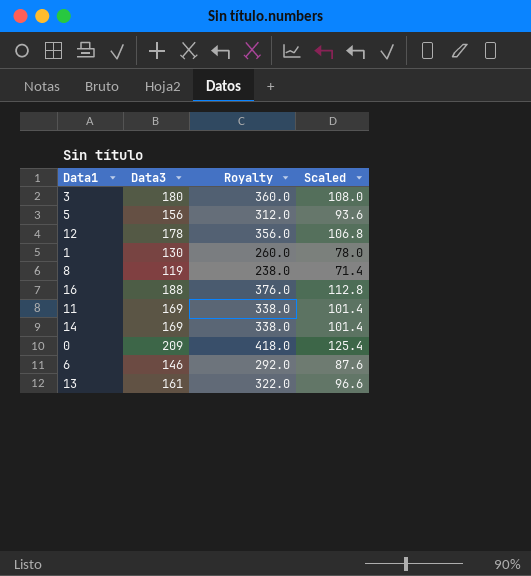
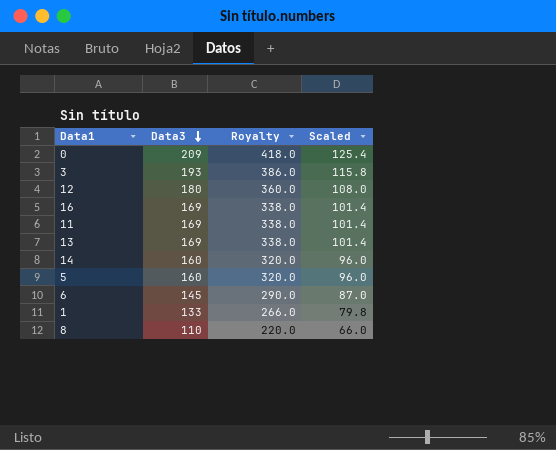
row order: none -> Data3 descending
3 | Data3: 180 -> 193
3 | Royalty: 360.0 -> 386.0
3 | Scaled: 108.0 -> 115.8
12 | Data3: 178 -> 180
12 | Royalty: 356.0 -> 360.0
12 | Scaled: 106.8 -> 108.0
16 | Data3: 188 -> 169
16 | Royalty: 376.0 -> 338.0
16 | Scaled: 112.8 -> 101.4
13 | Data3: 161 -> 169
13 | Royalty: 322.0 -> 338.0
13 | Scaled: 96.6 -> 101.4
14 | Data3: 169 -> 160
14 | Royalty: 338.0 -> 320.0
14 | Scaled: 101.4 -> 96.0
5 | Data3: 156 -> 160
5 | Royalty: 312.0 -> 320.0
5 | Scaled: 93.6 -> 96.0
6 | Data3: 146 -> 145
6 | Royalty: 292.0 -> 290.0
6 | Scaled: 87.6 -> 87.0
1 | Data3: 130 -> 133
1 | Royalty: 260.0 -> 266.0
1 | Scaled: 78.0 -> 79.8
8 | Data3: 119 -> 110
8 | Royalty: 238.0 -> 220.0
8 | Scaled: 71.4 -> 66.0

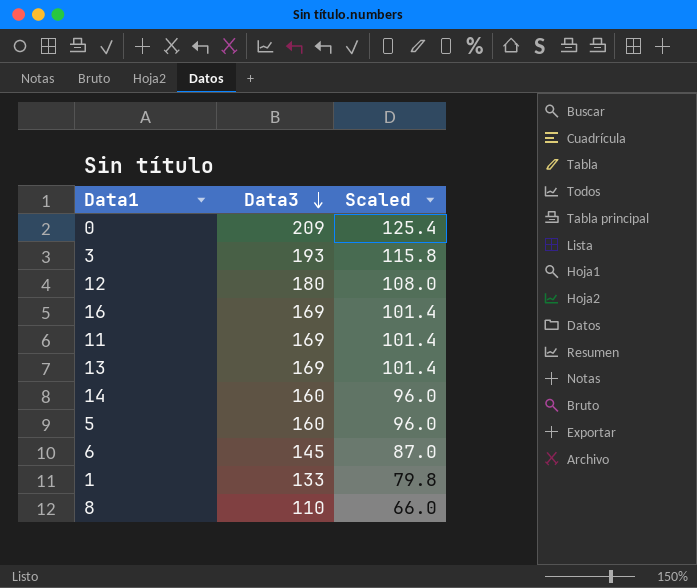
column Royalty | formula: [Data3] * 2 -> none

